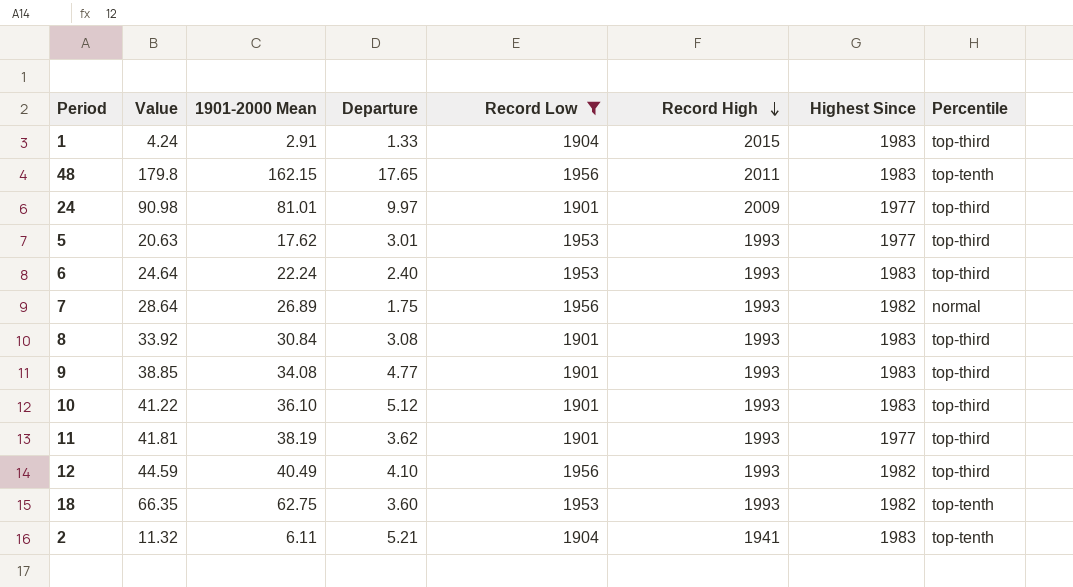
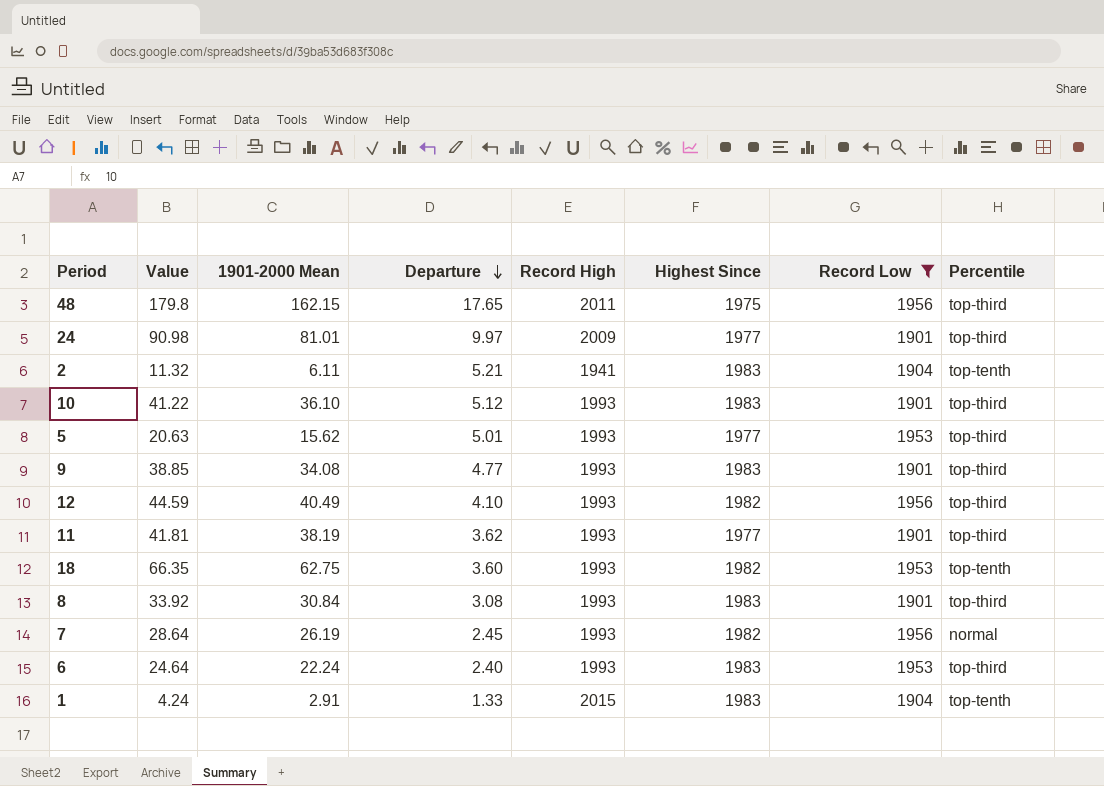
row order: Record High descending -> Departure descending
column Record Low | position: 5 -> 7
48 | Highest Since: 1983 -> 1975
48 | Percentile: top-tenth -> top-third
5 | 1901-2000 Mean: 17.62 -> 15.62
5 | Departure: 3.01 -> 5.01
7 | 1901-2000 Mean: 26.89 -> 26.19
7 | Departure: 1.75 -> 2.45
1 | Percentile: top-third -> top-tenth

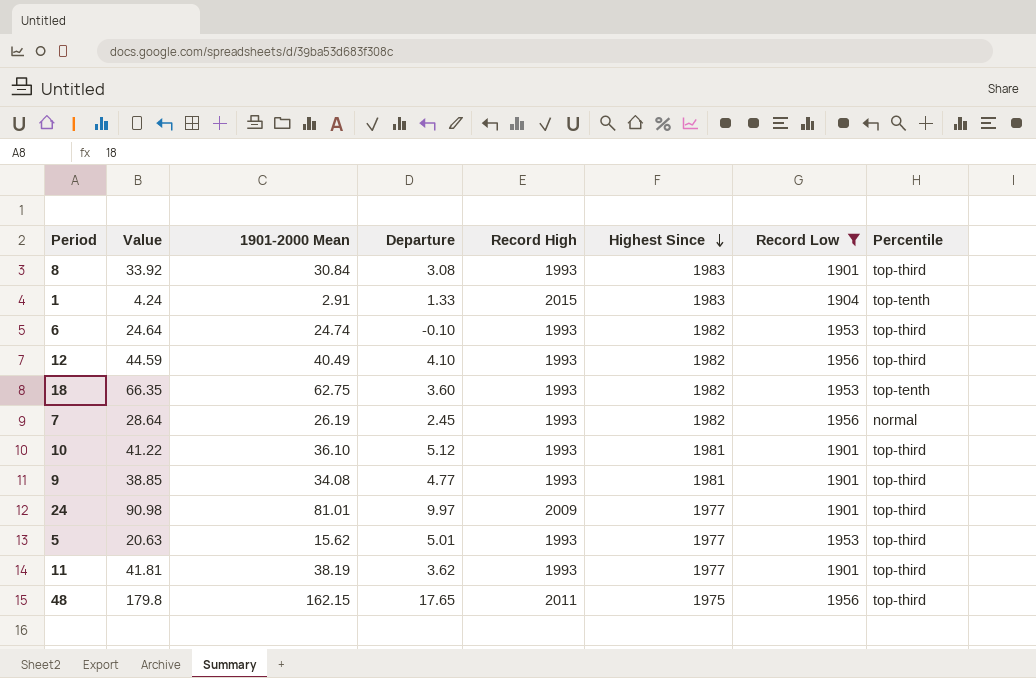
row order: Departure descending -> Highest Since descending
row 2: 11.32 | 6.11 | 5.21 | 1941 | 1983 | 1904 | top-tenth -> none
6 | 1901-2000 Mean: 22.24 -> 24.74
6 | Departure: 2.40 -> -0.10
6 | Highest Since: 1983 -> 1982
10 | Highest Since: 1983 -> 1981
9 | Highest Since: 1983 -> 1981

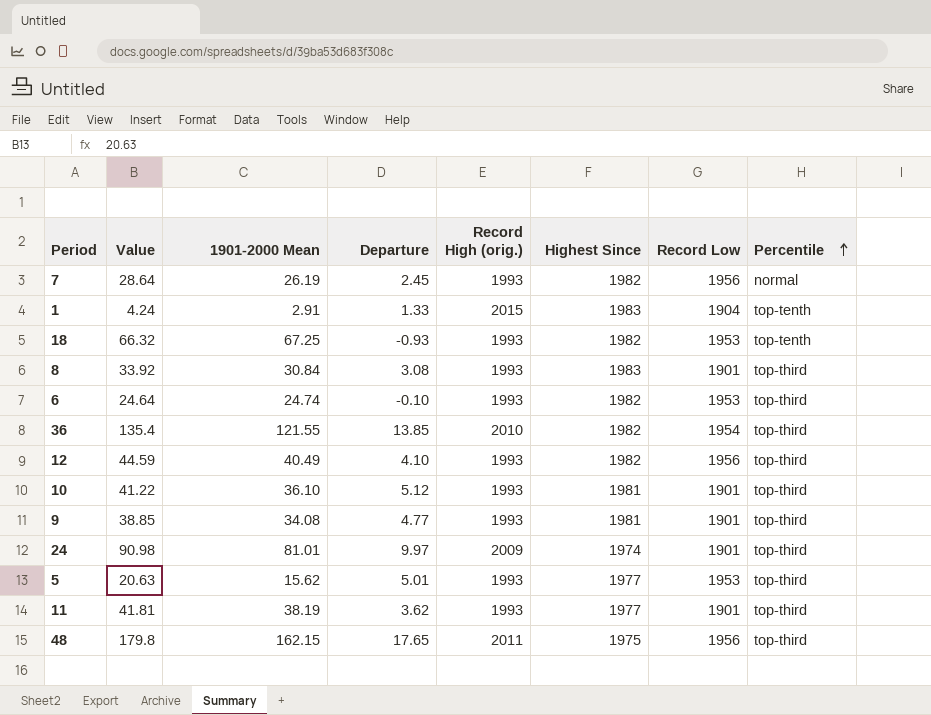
filter: Record Low != 1954 -> none
row order: Highest Since descending -> Percentile ascending
column name: Record High -> Record High (orig.)
18 | Value: 66.35 -> 66.32
18 | 1901-2000 Mean: 62.75 -> 67.25
18 | Departure: 3.60 -> -0.93
24 | Highest Since: 1977 -> 1974

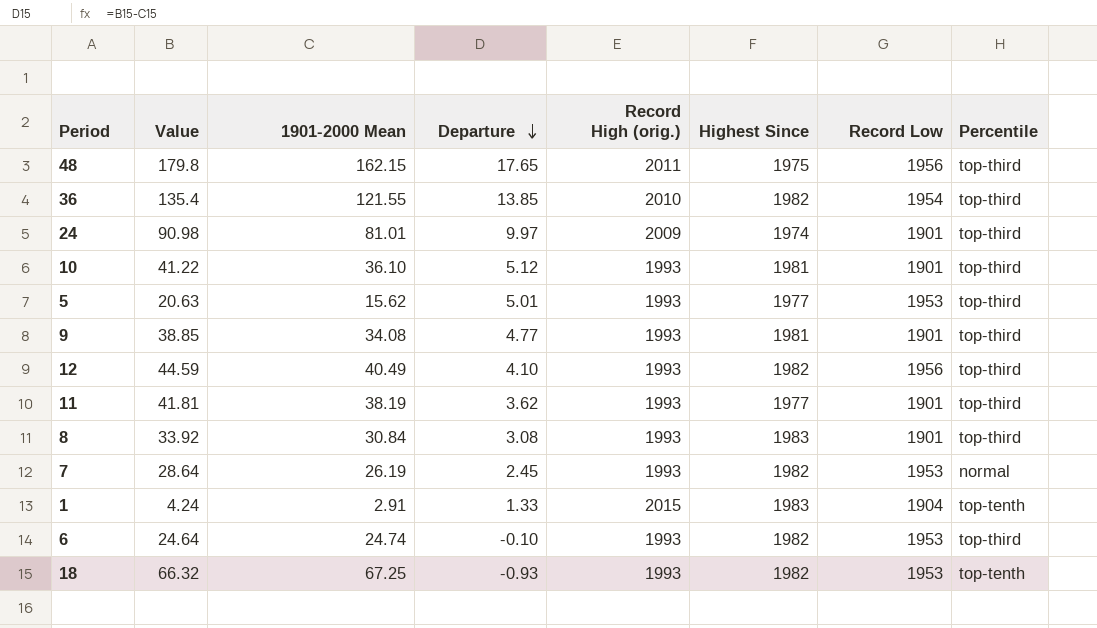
row order: Percentile ascending -> Departure descending
7 | Record Low: 1956 -> 1953

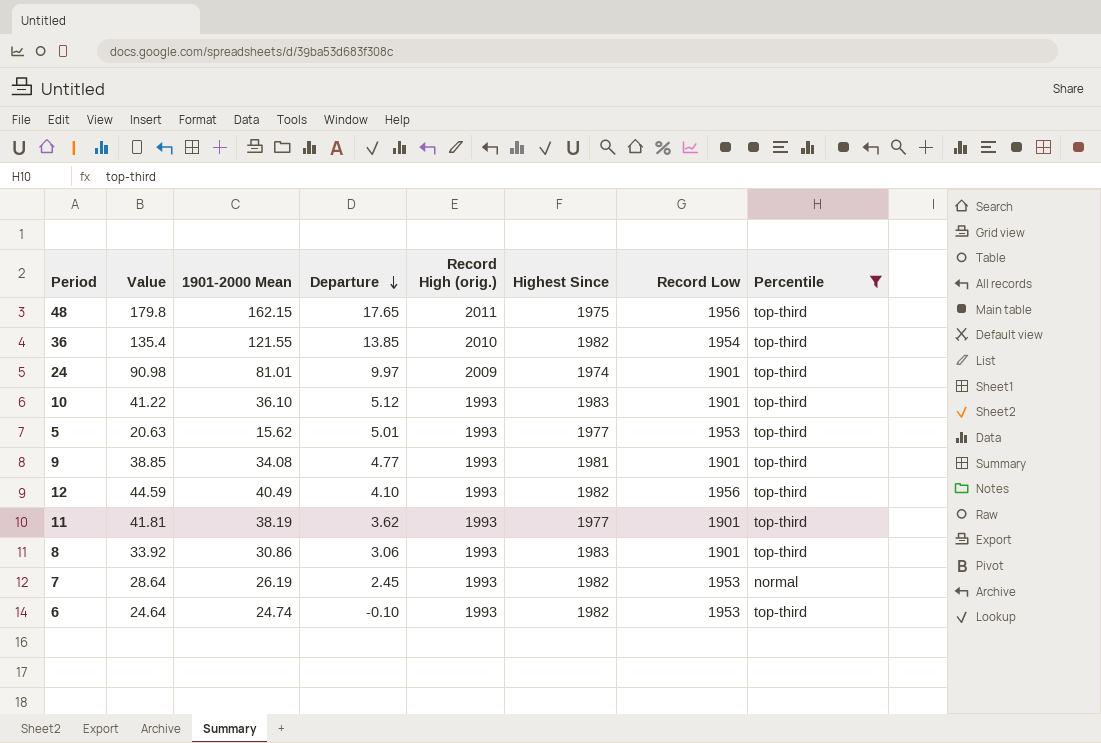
filter: none -> Percentile != top-tenth
10 | Highest Since: 1981 -> 1983
8 | 1901-2000 Mean: 30.84 -> 30.86
8 | Departure: 3.08 -> 3.06

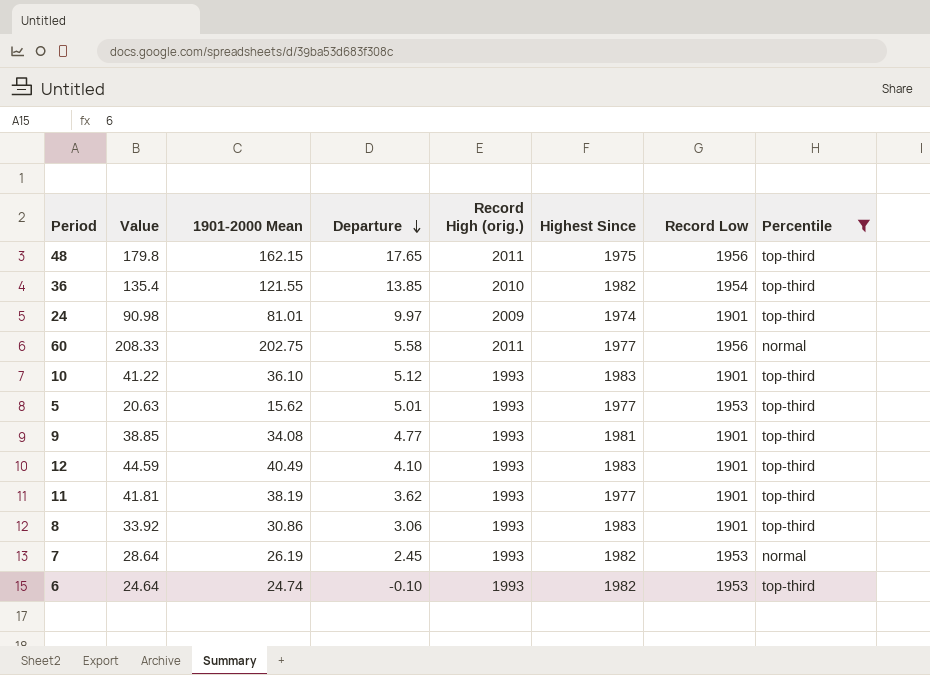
row 60: none -> 208.33 | 202.75 | 5.58 | 2011 | 1977 | 1956 | normal
12 | Highest Since: 1982 -> 1983
12 | Record Low: 1956 -> 1901

